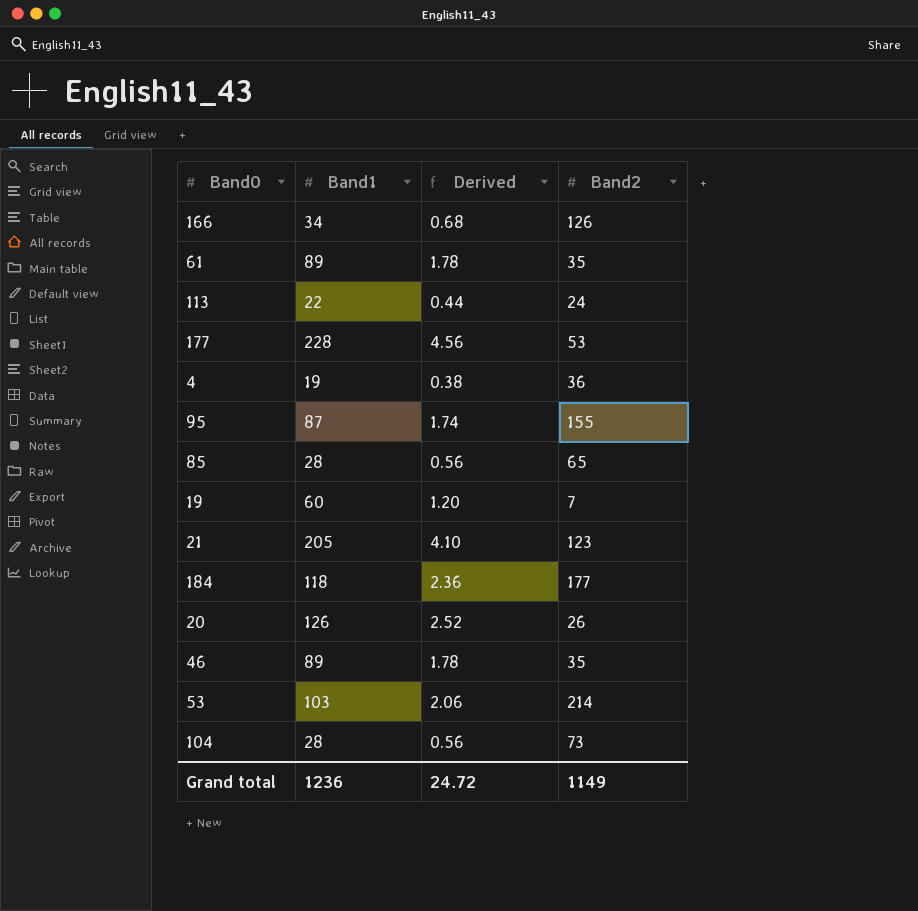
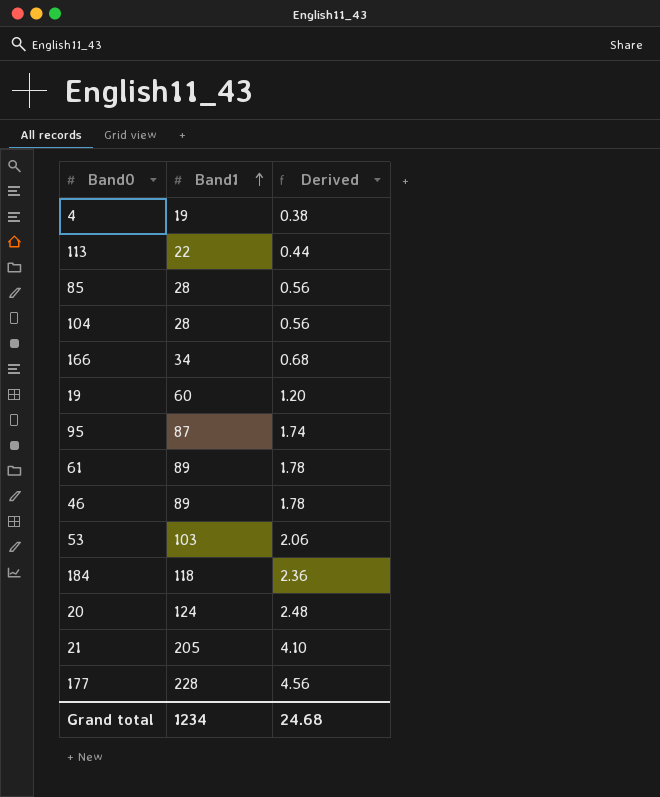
row order: none -> Band1 ascending
column Band2 | position: 4 -> none
20 | Band1: 126 -> 124
20 | Derived: 2.52 -> 2.48
Grand total | Band1: 1236 -> 1234
Grand total | Derived: 24.72 -> 24.68

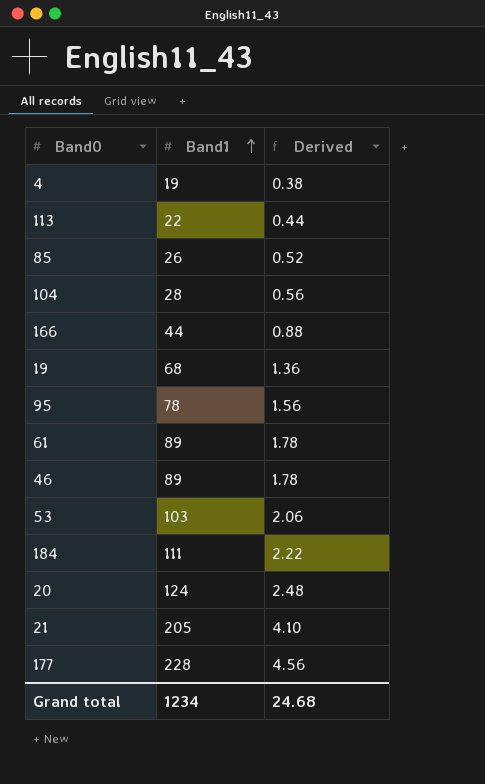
85 | Band1: 28 -> 26
85 | Derived: 0.56 -> 0.52
166 | Band1: 34 -> 44
166 | Derived: 0.68 -> 0.88
19 | Band1: 60 -> 68
19 | Derived: 1.20 -> 1.36
95 | Band1: 87 -> 78
95 | Derived: 1.74 -> 1.56
184 | Band1: 118 -> 111
184 | Derived: 2.36 -> 2.22

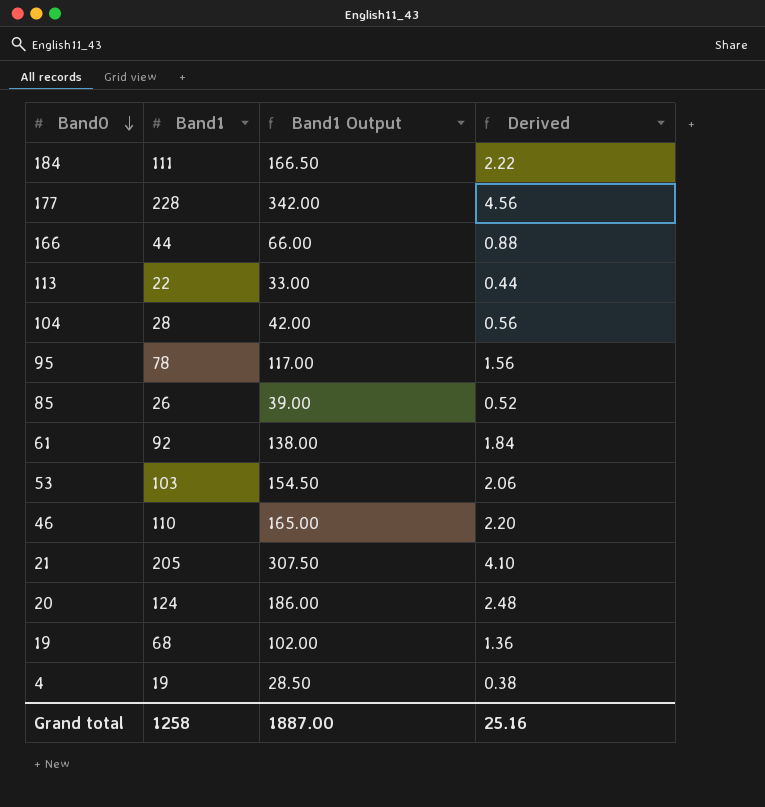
row order: Band1 ascending -> Band0 descending
column Band1 Output | formula: none -> [Band1] * 1.5
61 | Band1: 89 -> 92
61 | Derived: 1.78 -> 1.84
46 | Band1: 89 -> 110
46 | Derived: 1.78 -> 2.20
Grand total | Band1: 1234 -> 1258
Grand total | Derived: 24.68 -> 25.16

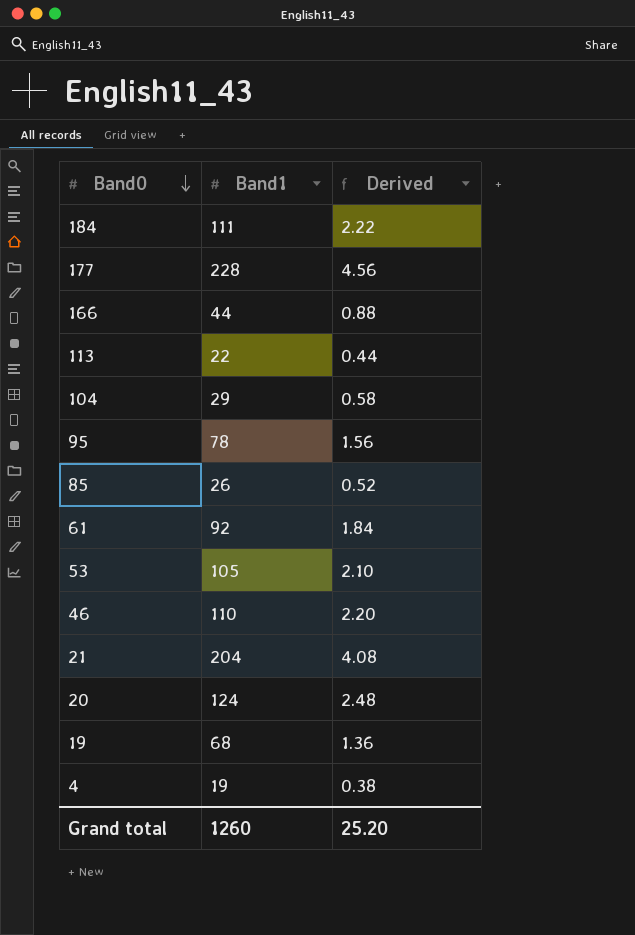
column Band1 Output | formula: [Band1] * 1.5 -> none
104 | Band1: 28 -> 29
104 | Derived: 0.56 -> 0.58
53 | Band1: 103 -> 105
53 | Derived: 2.06 -> 2.10
21 | Band1: 205 -> 204
21 | Derived: 4.10 -> 4.08
Grand total | Band1: 1258 -> 1260
Grand total | Derived: 25.16 -> 25.20

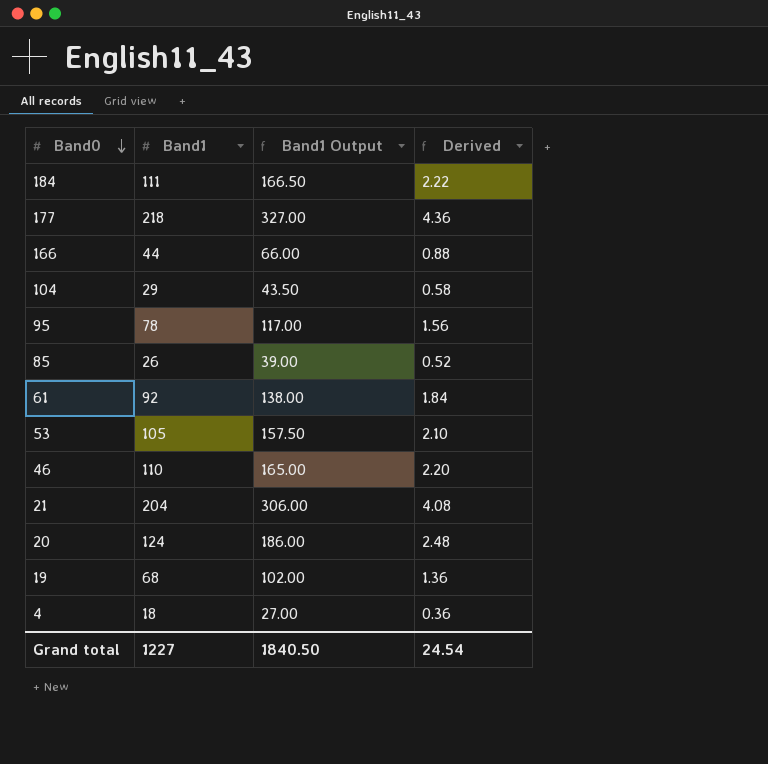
column Band1 Output | formula: none -> [Band1] * 1.5
row 113: 22 | 0.44 -> none
177 | Band1: 228 -> 218
177 | Derived: 4.56 -> 4.36
4 | Band1: 19 -> 18
4 | Derived: 0.38 -> 0.36
Grand total | Band1: 1260 -> 1227
Grand total | Derived: 25.20 -> 24.54

